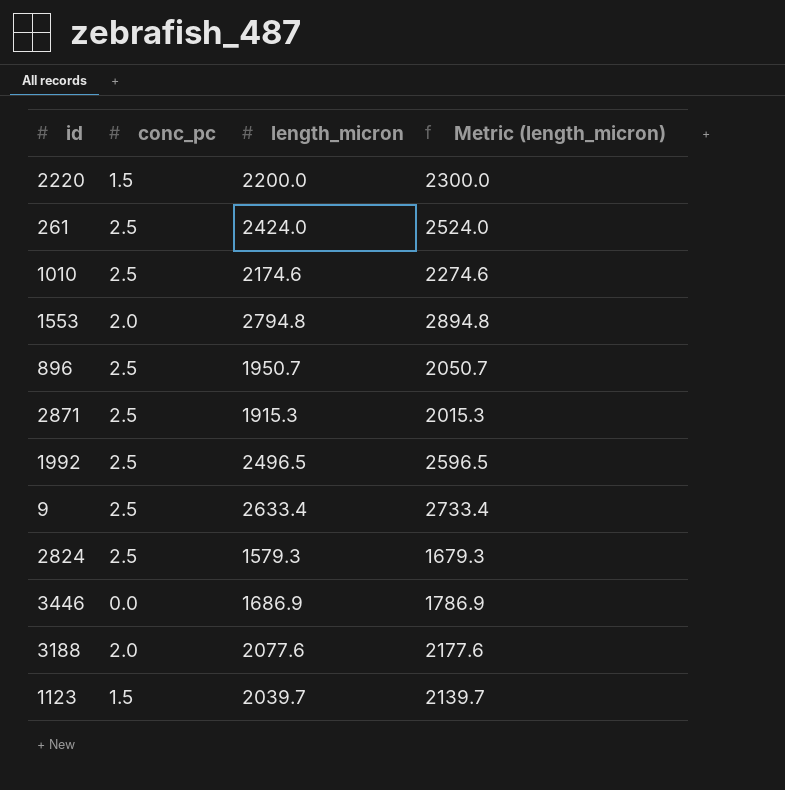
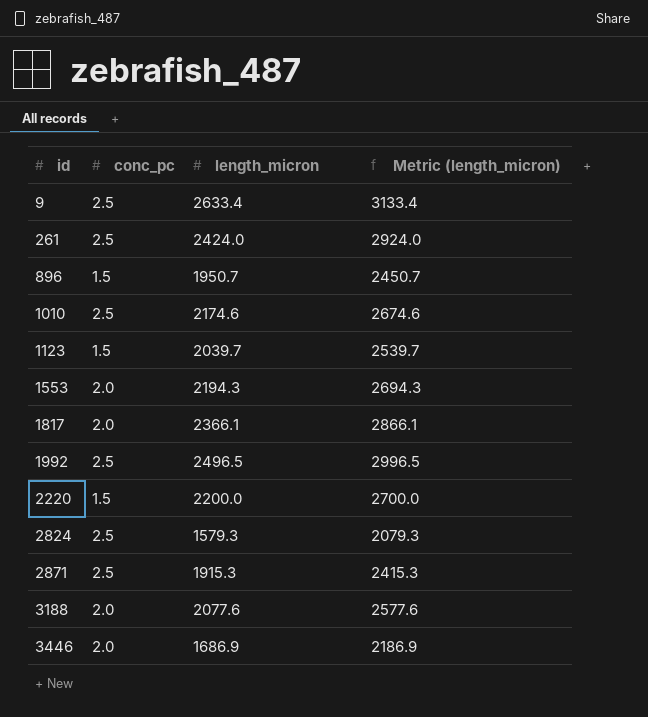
row order: none -> id ascending
column Metric (length_micron) | formula: [length_micron] + 100 -> [length_micron] + 500
896 | conc_pc: 2.5 -> 1.5
1553 | length_micron: 2794.8 -> 2194.3
row 1817: none -> 2.0 | 2366.1 | 2866.1
3446 | conc_pc: 0.0 -> 2.0

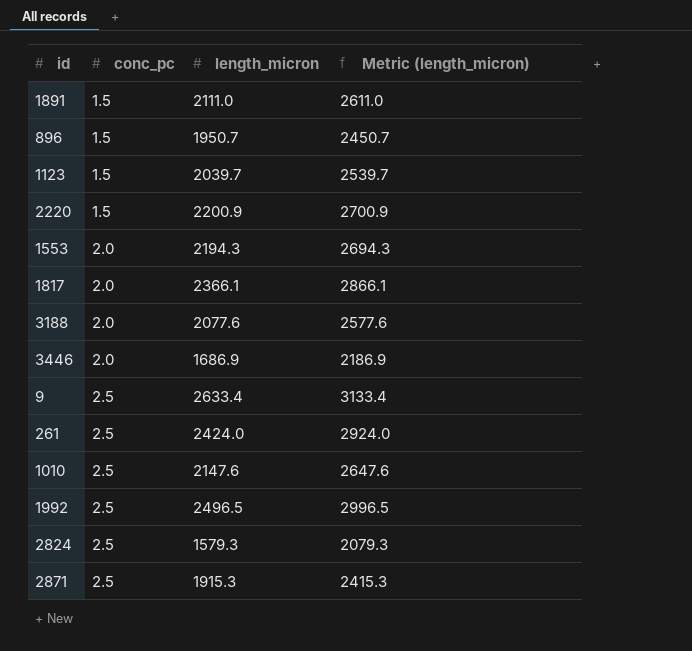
row order: id ascending -> conc_pc ascending
row 1891: none -> 1.5 | 2111.0 | 2611.0
2220 | length_micron: 2200.0 -> 2200.9
2220 | Metric (length_micron): 2700.0 -> 2700.9
1010 | length_micron: 2174.6 -> 2147.6
1010 | Metric (length_micron): 2674.6 -> 2647.6

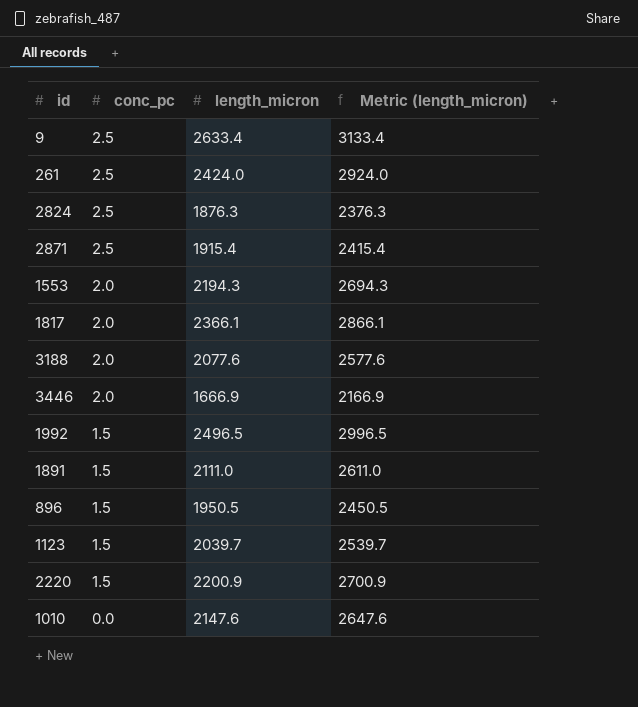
row order: conc_pc ascending -> conc_pc descending
2824 | length_micron: 1579.3 -> 1876.3
2824 | Metric (length_micron): 2079.3 -> 2376.3
2871 | length_micron: 1915.3 -> 1915.4
2871 | Metric (length_micron): 2415.3 -> 2415.4
3446 | length_micron: 1686.9 -> 1666.9
3446 | Metric (length_micron): 2186.9 -> 2166.9
1992 | conc_pc: 2.5 -> 1.5
896 | length_micron: 1950.7 -> 1950.5
896 | Metric (length_micron): 2450.7 -> 2450.5
1010 | conc_pc: 2.5 -> 0.0

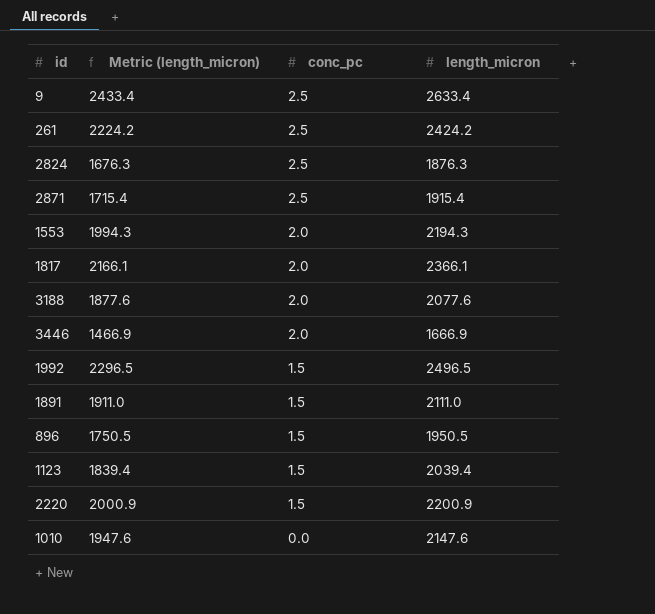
column Metric (length_micron) | formula: [length_micron] + 500 -> [length_micron] - 200
column Metric (length_micron) | position: 4 -> 2
261 | length_micron: 2424.0 -> 2424.2
1123 | length_micron: 2039.7 -> 2039.4

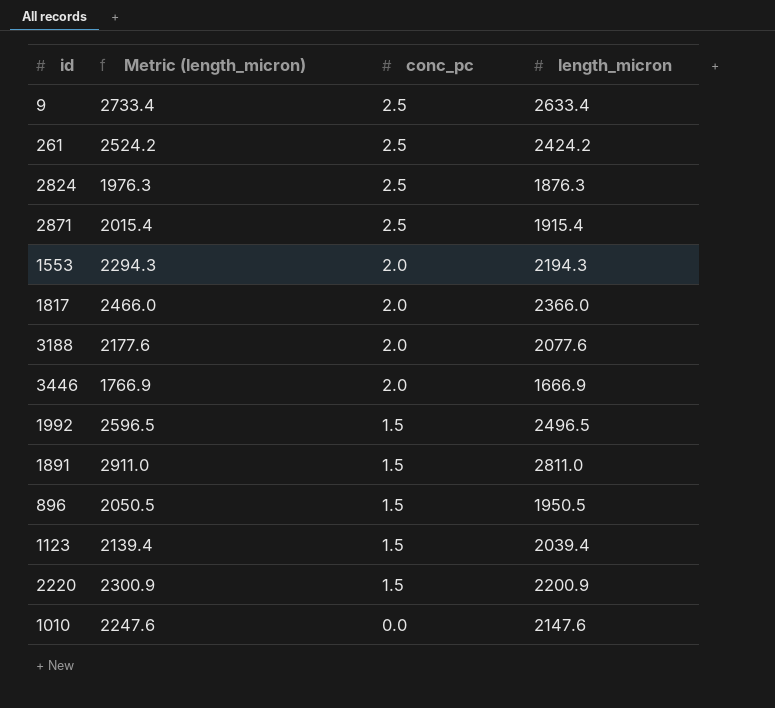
column Metric (length_micron) | formula: [length_micron] - 200 -> [length_micron] + 100
1817 | length_micron: 2366.1 -> 2366.0
1891 | length_micron: 2111.0 -> 2811.0

